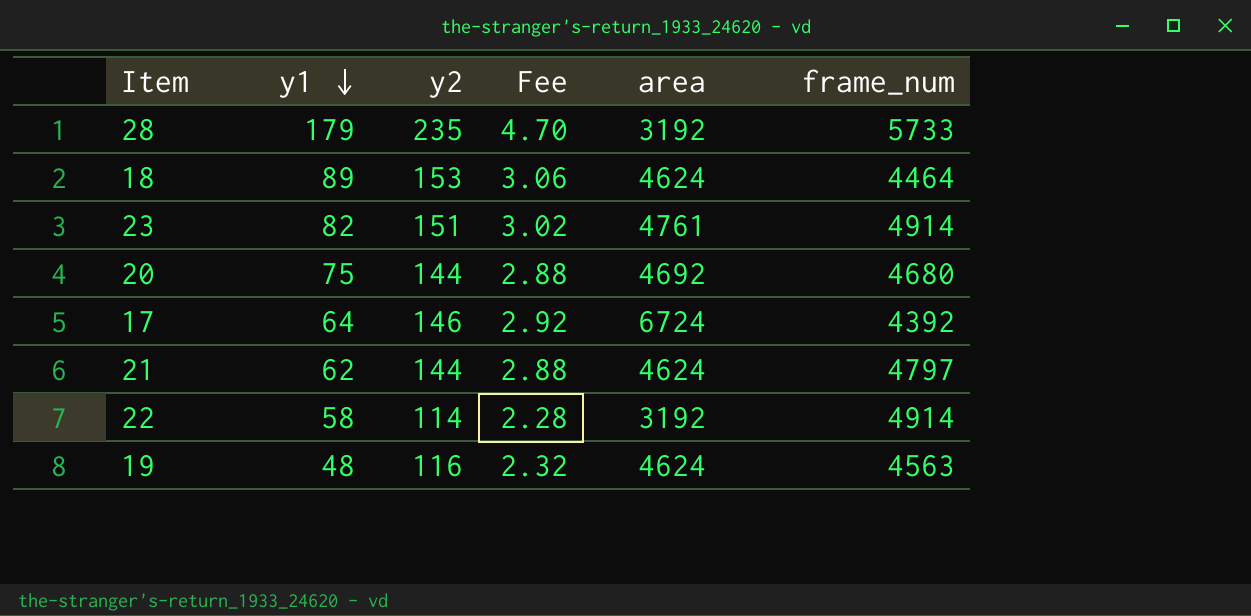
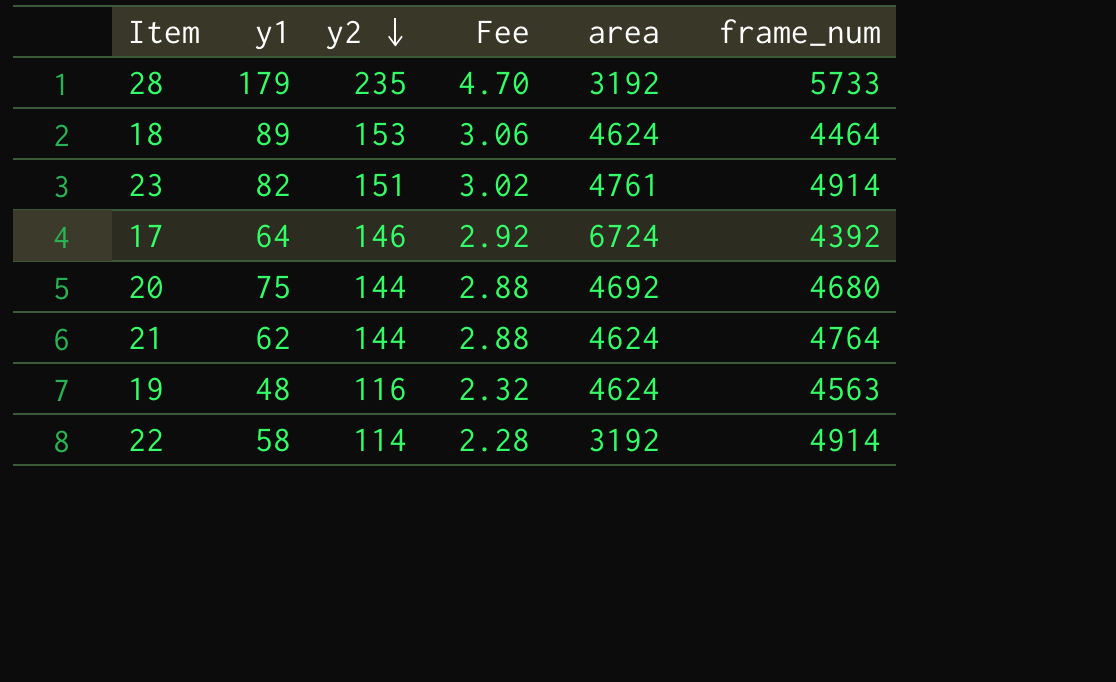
row order: y1 descending -> y2 descending
21 | frame_num: 4797 -> 4764

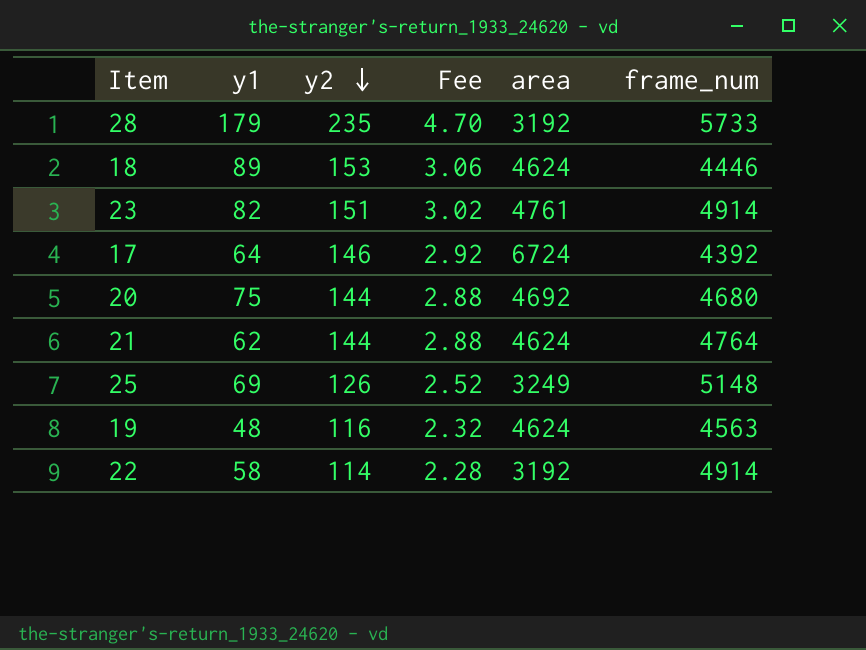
18 | frame_num: 4464 -> 4446
row 25: none -> 69 | 126 | 2.52 | 3249 | 5148

